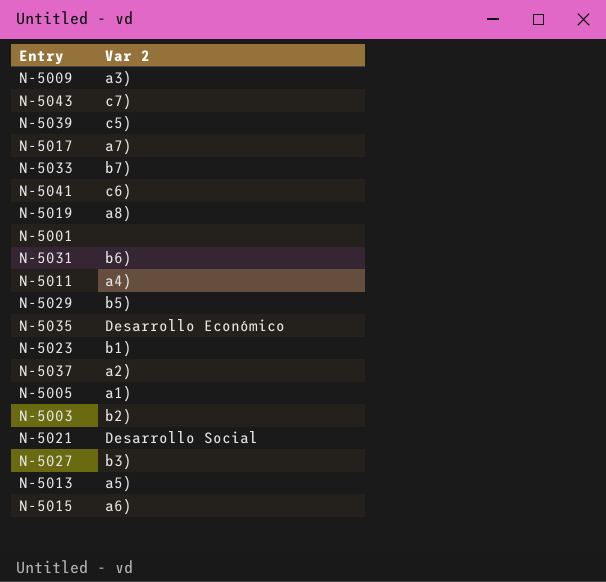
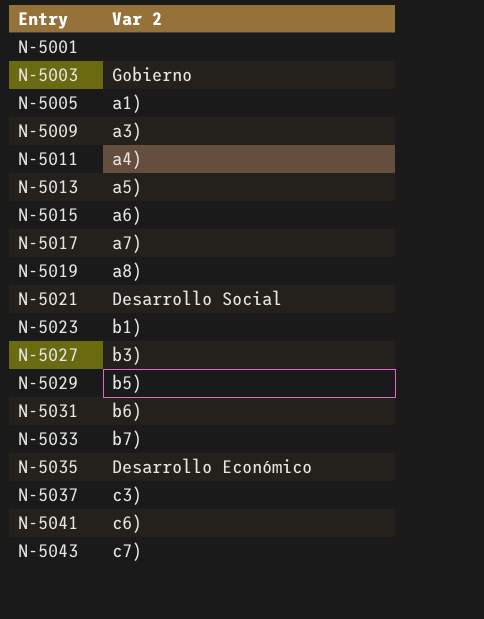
row order: none -> Entry ascending
row N-5039: c5) -> none
N-5003 | Var 2: b2) -> Gobierno
N-5037 | Var 2: a2) -> c3)

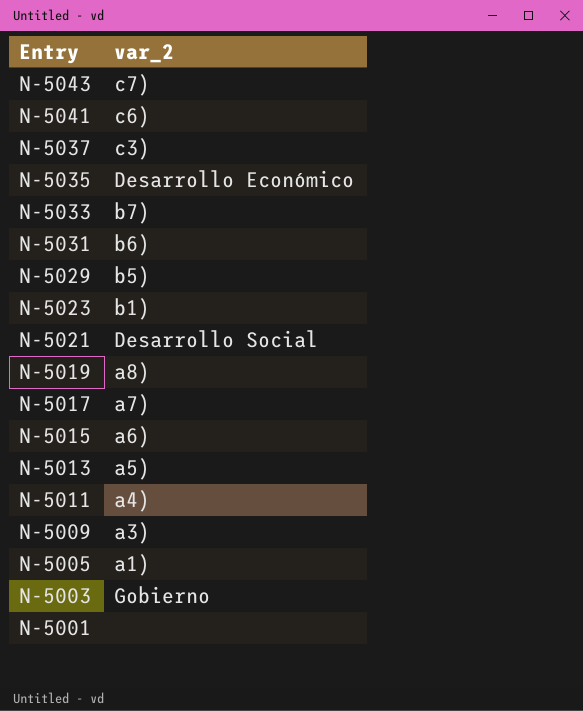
row order: Entry ascending -> Entry descending
column name: Var 2 -> var_2
row N-5027: b3) -> none

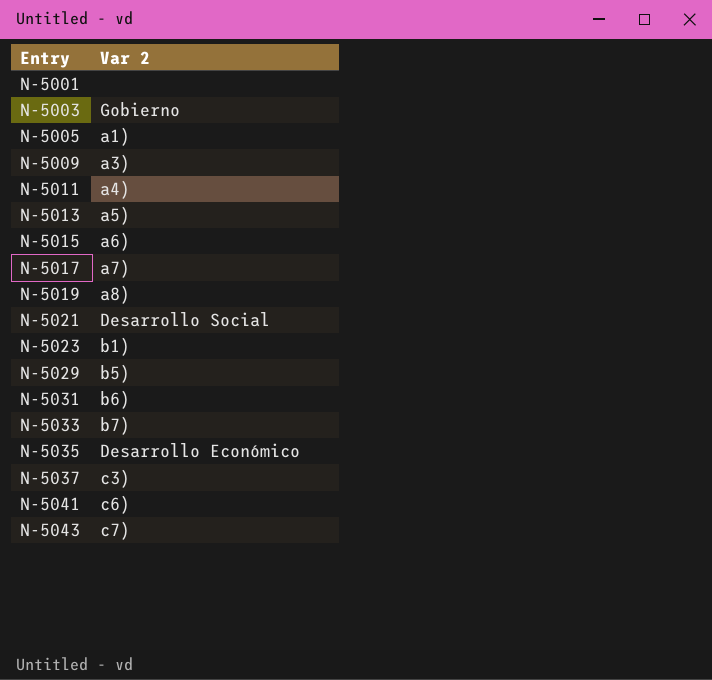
row order: Entry descending -> Entry ascending
column name: var_2 -> Var 2

